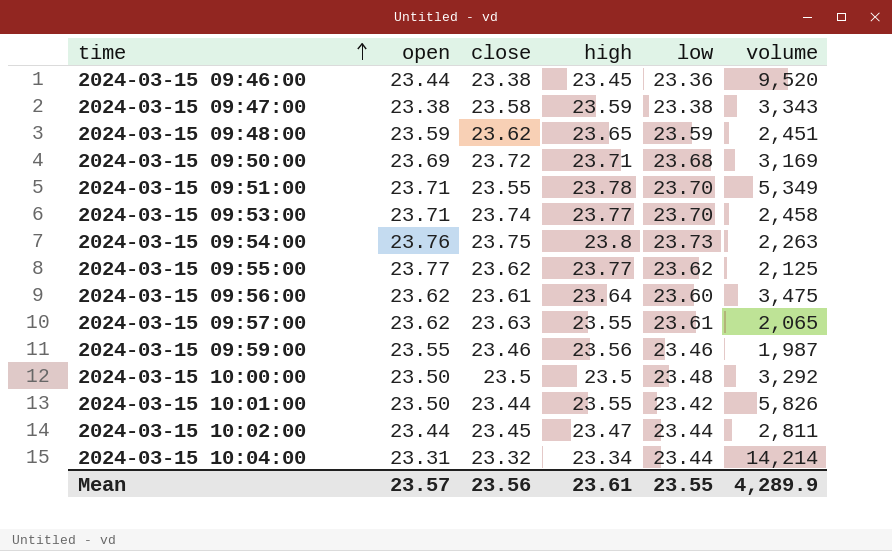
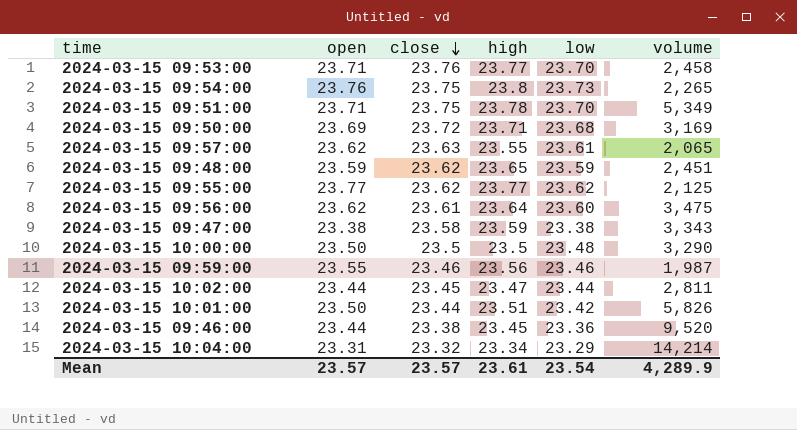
row order: time ascending -> close descending
2024-03-15 09:53:00 | close: 23.74 -> 23.76
2024-03-15 09:54:00 | volume: 2,263 -> 2,265
2024-03-15 09:51:00 | close: 23.55 -> 23.75
2024-03-15 10:00:00 | volume: 3,292 -> 3,290
2024-03-15 10:01:00 | high: 23.55 -> 23.51
2024-03-15 10:04:00 | low: 23.44 -> 23.29
Mean | close: 23.56 -> 23.57
Mean | low: 23.55 -> 23.54

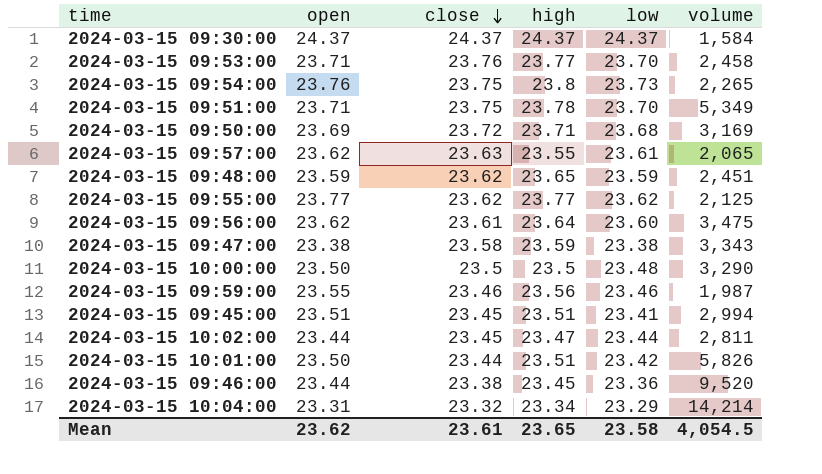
row 2024-03-15 09:30:00: none -> 24.37 | 24.37 | 24.37 | 24.37 | 1,584
row 2024-03-15 09:45:00: none -> 23.51 | 23.45 | 23.51 | 23.41 | 2,994
Mean | open: 23.57 -> 23.62
Mean | close: 23.57 -> 23.61
Mean | high: 23.61 -> 23.65
Mean | low: 23.54 -> 23.58
Mean | volume: 4,289.9 -> 4,054.5

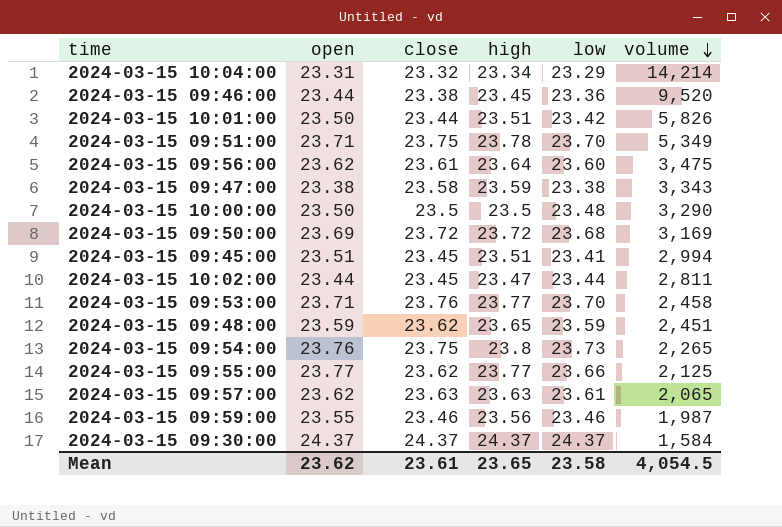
row order: close descending -> volume descending
2024-03-15 09:50:00 | high: 23.71 -> 23.72
2024-03-15 09:55:00 | low: 23.62 -> 23.66
2024-03-15 09:57:00 | high: 23.55 -> 23.63

